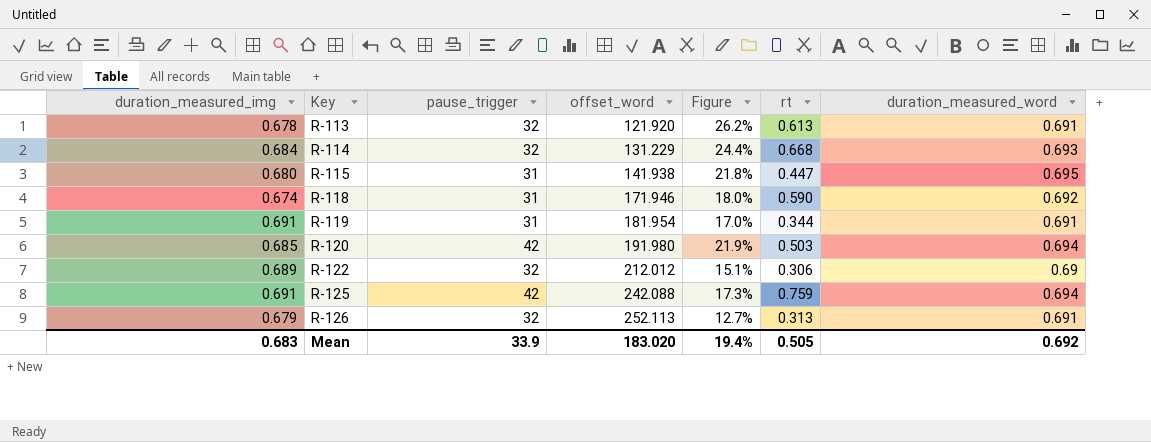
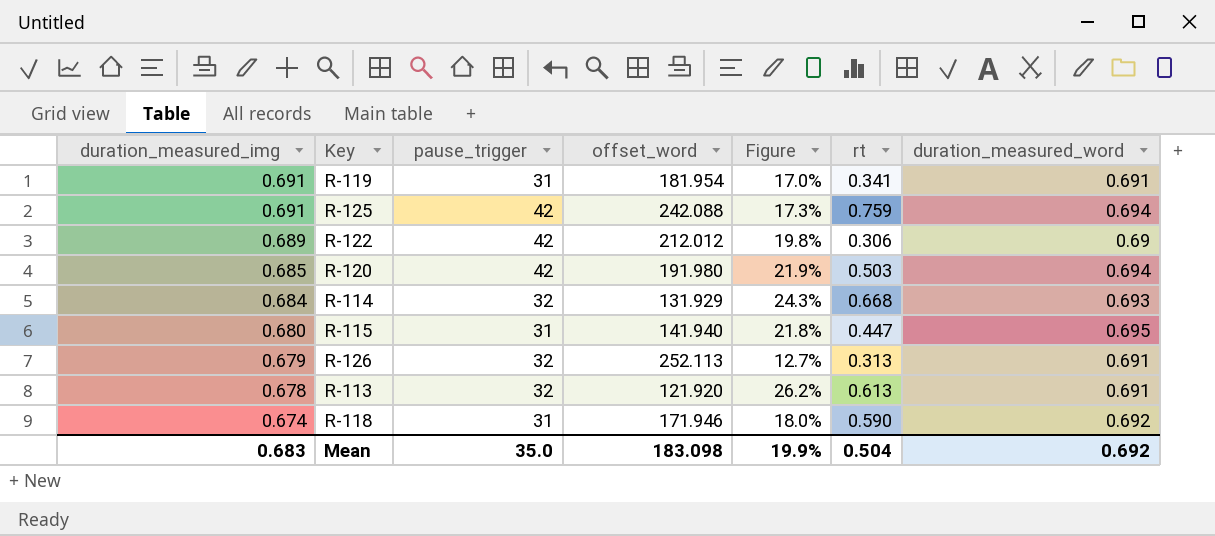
row order: Key ascending -> duration_measured_img descending
R-119 | rt: 0.344 -> 0.341
R-122 | pause_trigger: 32 -> 42
R-122 | Figure: 15.1% -> 19.8%
R-114 | offset_word: 131.229 -> 131.929
R-114 | Figure: 24.4% -> 24.3%
R-115 | offset_word: 141.938 -> 141.940
Mean | pause_trigger: 33.9 -> 35.0
Mean | offset_word: 183.020 -> 183.098
Mean | Figure: 19.4% -> 19.9%
Mean | rt: 0.505 -> 0.504

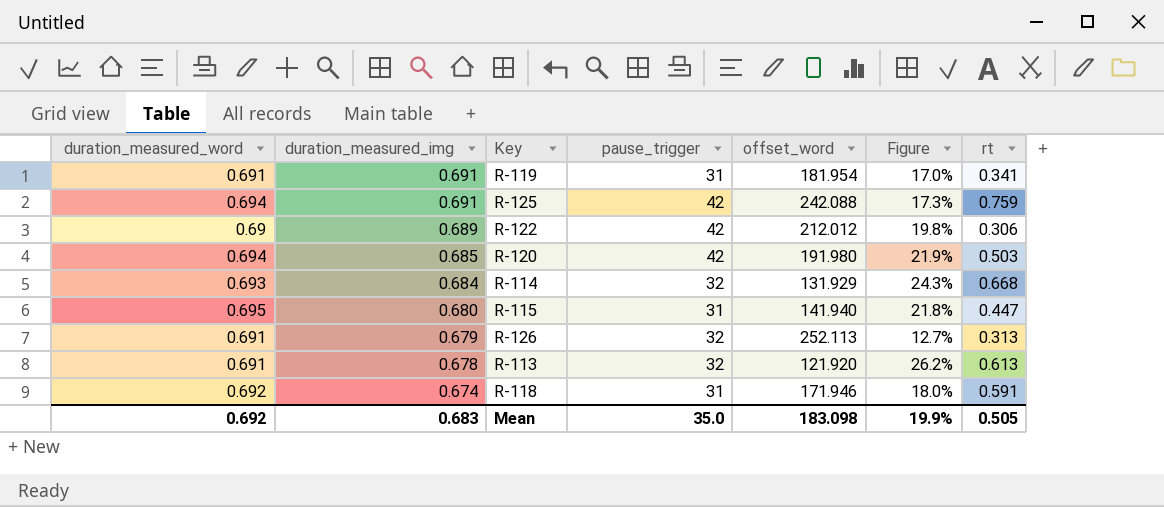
column duration_measured_word | position: 7 -> 1
R-118 | rt: 0.590 -> 0.591
Mean | rt: 0.504 -> 0.505

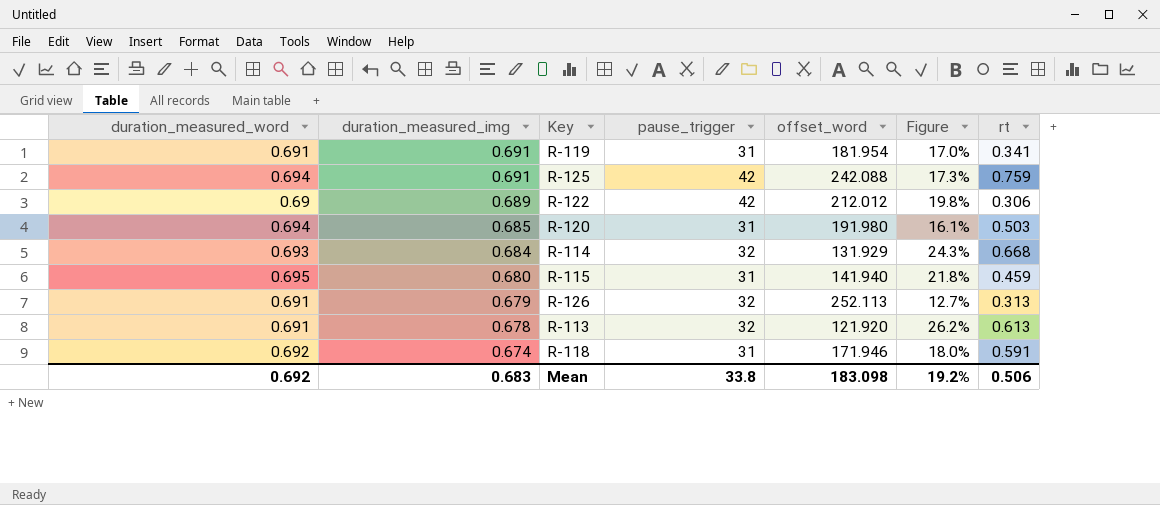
R-120 | pause_trigger: 42 -> 31
R-120 | Figure: 21.9% -> 16.1%
R-115 | rt: 0.447 -> 0.459
Mean | pause_trigger: 35.0 -> 33.8
Mean | Figure: 19.9% -> 19.2%
Mean | rt: 0.505 -> 0.506

